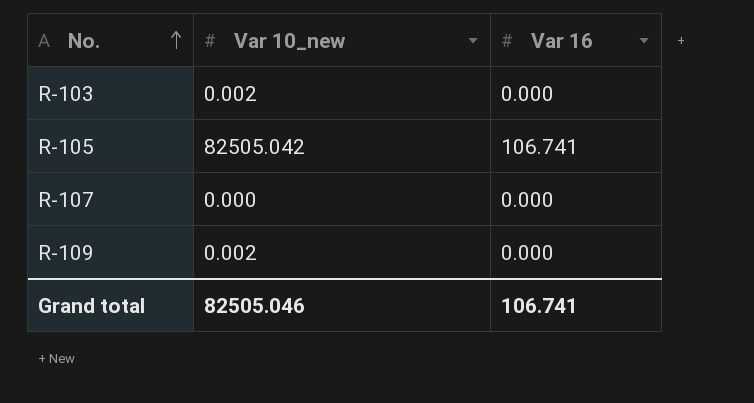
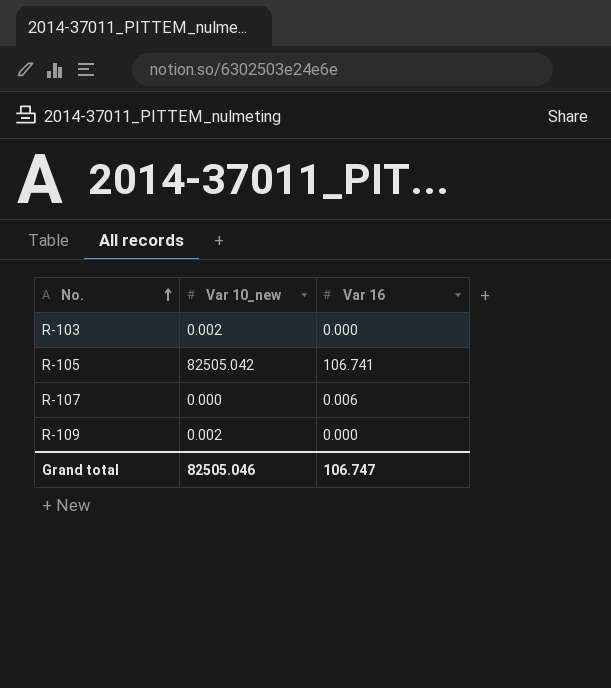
R-107 | Var 16: 0.000 -> 0.006
Grand total | Var 16: 106.741 -> 106.747

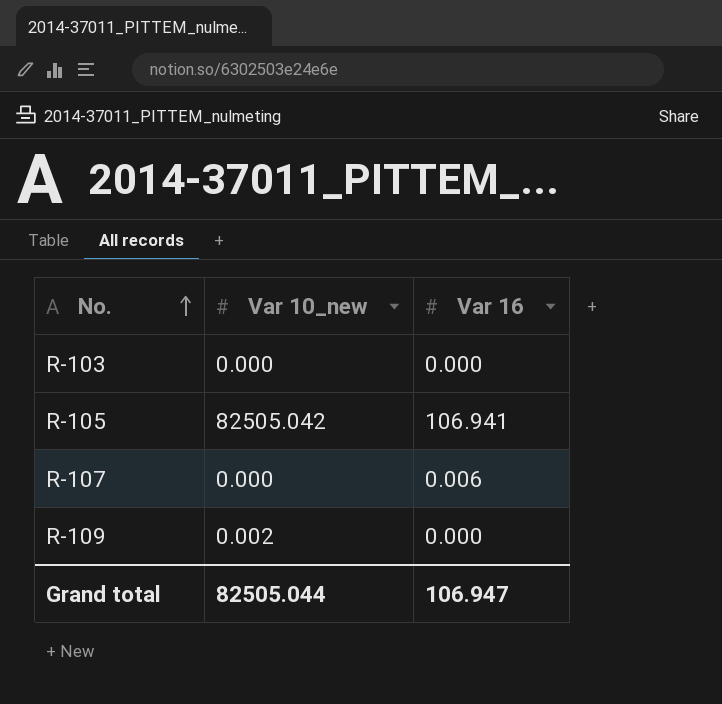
R-103 | Var 10_new: 0.002 -> 0.000
R-105 | Var 16: 106.741 -> 106.941
Grand total | Var 10_new: 82505.046 -> 82505.044
Grand total | Var 16: 106.747 -> 106.947

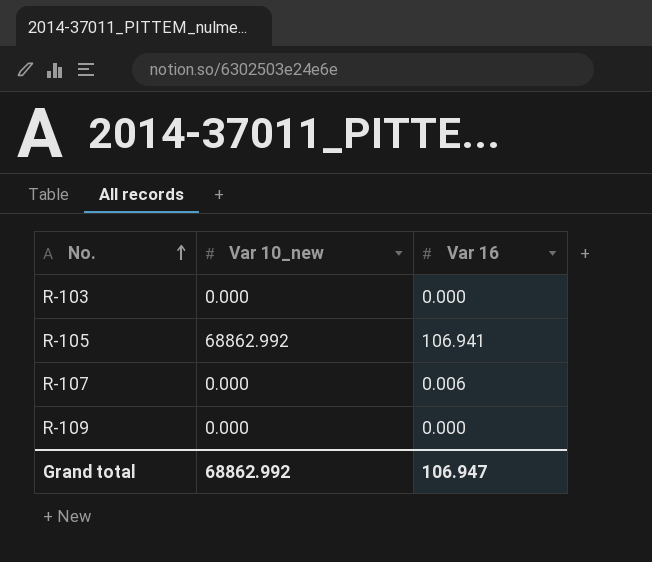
R-105 | Var 10_new: 82505.042 -> 68862.992
R-109 | Var 10_new: 0.002 -> 0.000
Grand total | Var 10_new: 82505.044 -> 68862.992

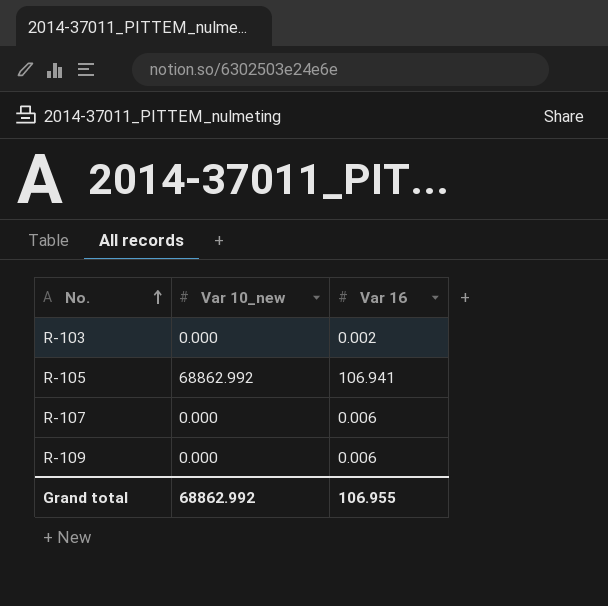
R-103 | Var 16: 0.000 -> 0.002
R-109 | Var 16: 0.000 -> 0.006
Grand total | Var 16: 106.947 -> 106.955

